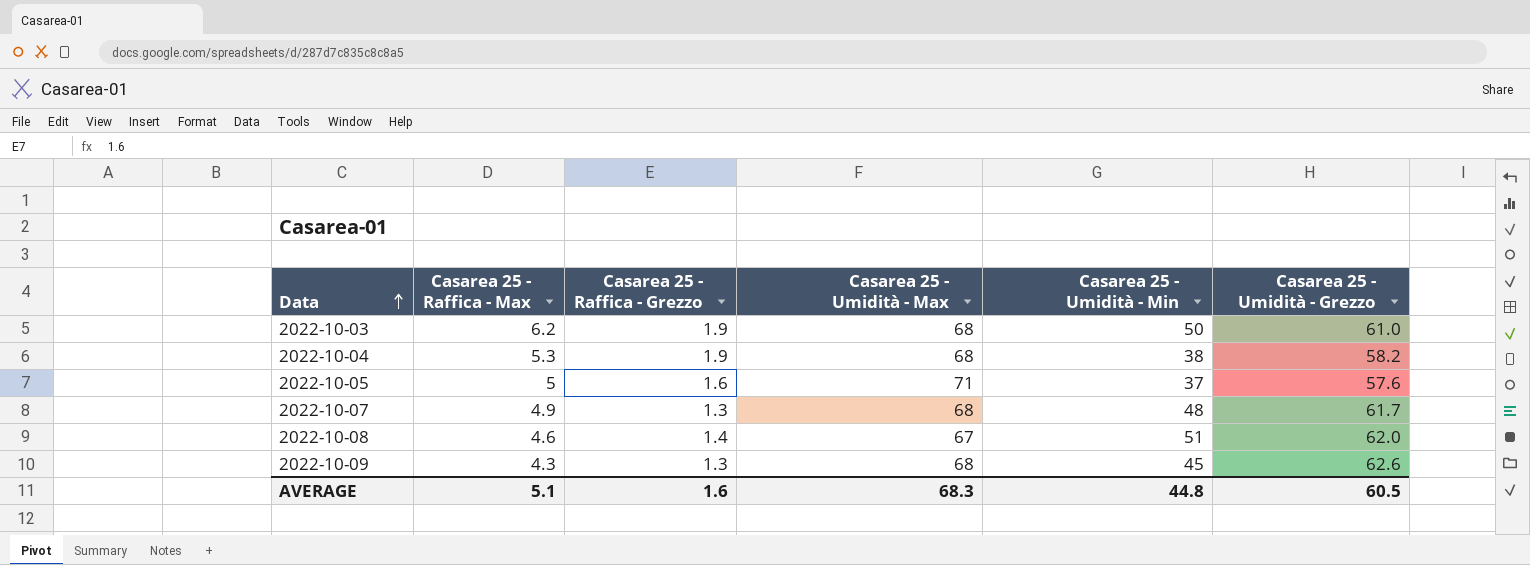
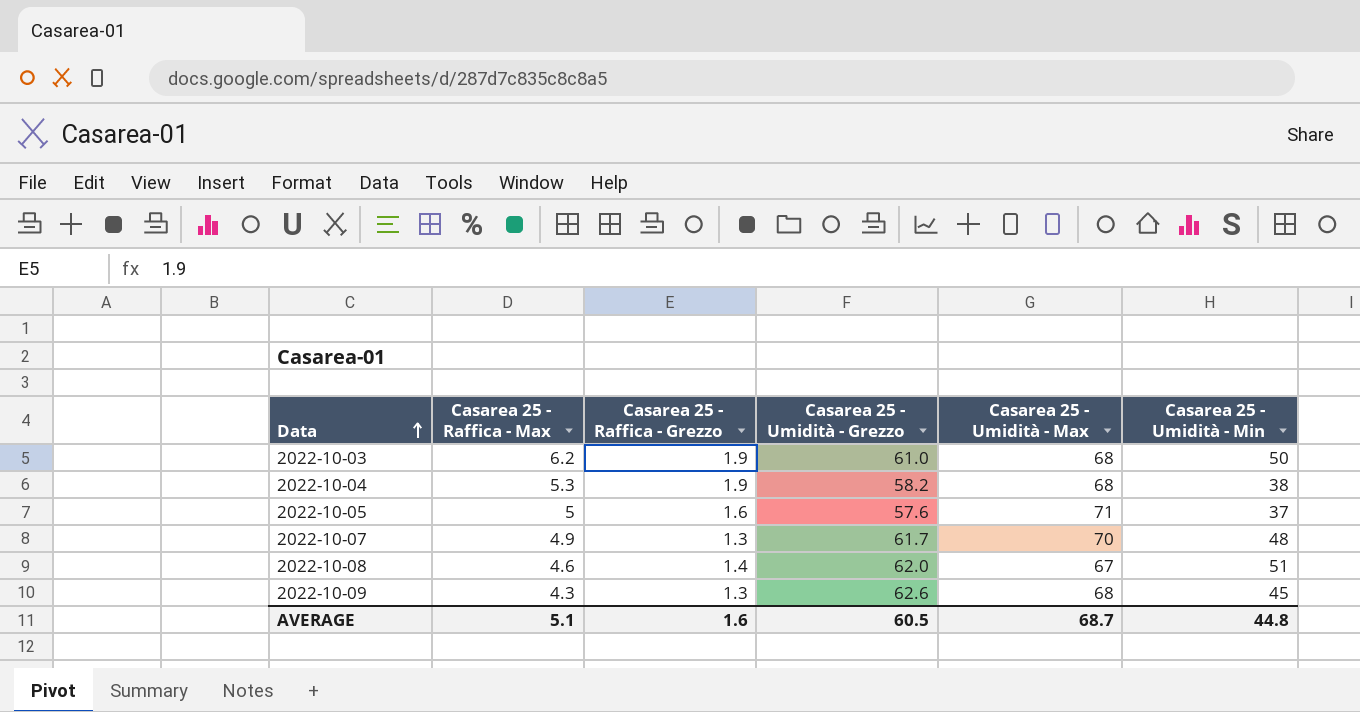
column Casarea 25 - Umidità - Grezzo | position: 6 -> 4
2022-10-07 | Casarea 25 - Umidità - Max: 68 -> 70
AVERAGE | Casarea 25 - Umidità - Max: 68.3 -> 68.7

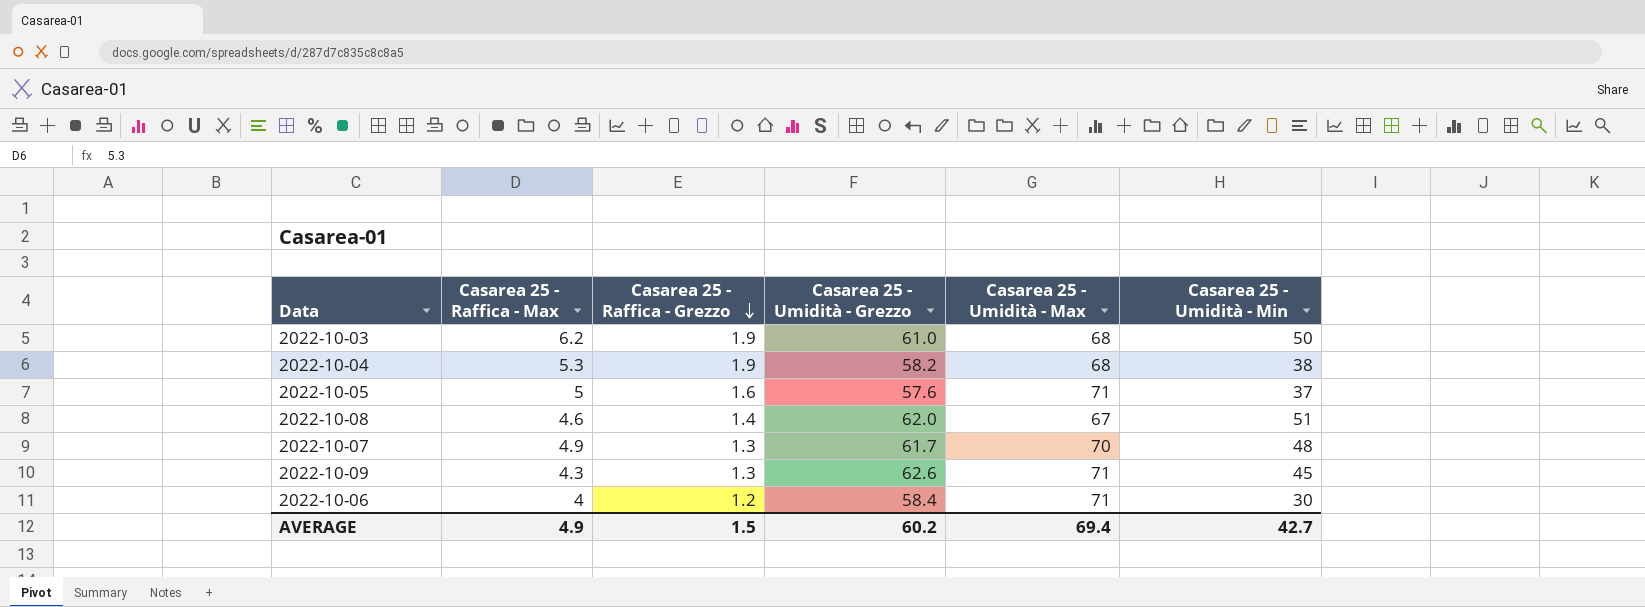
row order: Data ascending -> Casarea 25 - Raffica - Grezzo descending
2022-10-09 | Casarea 25 - Umidità - Max: 68 -> 71
row 2022-10-06: none -> 4 | 1.2 | 58.4 | 71 | 30
AVERAGE | Casarea 25 - Raffica - Max: 5.1 -> 4.9
AVERAGE | Casarea 25 - Raffica - Grezzo: 1.6 -> 1.5
AVERAGE | Casarea 25 - Umidità - Grezzo: 60.5 -> 60.2
AVERAGE | Casarea 25 - Umidità - Max: 68.7 -> 69.4
AVERAGE | Casarea 25 - Umidità - Min: 44.8 -> 42.7

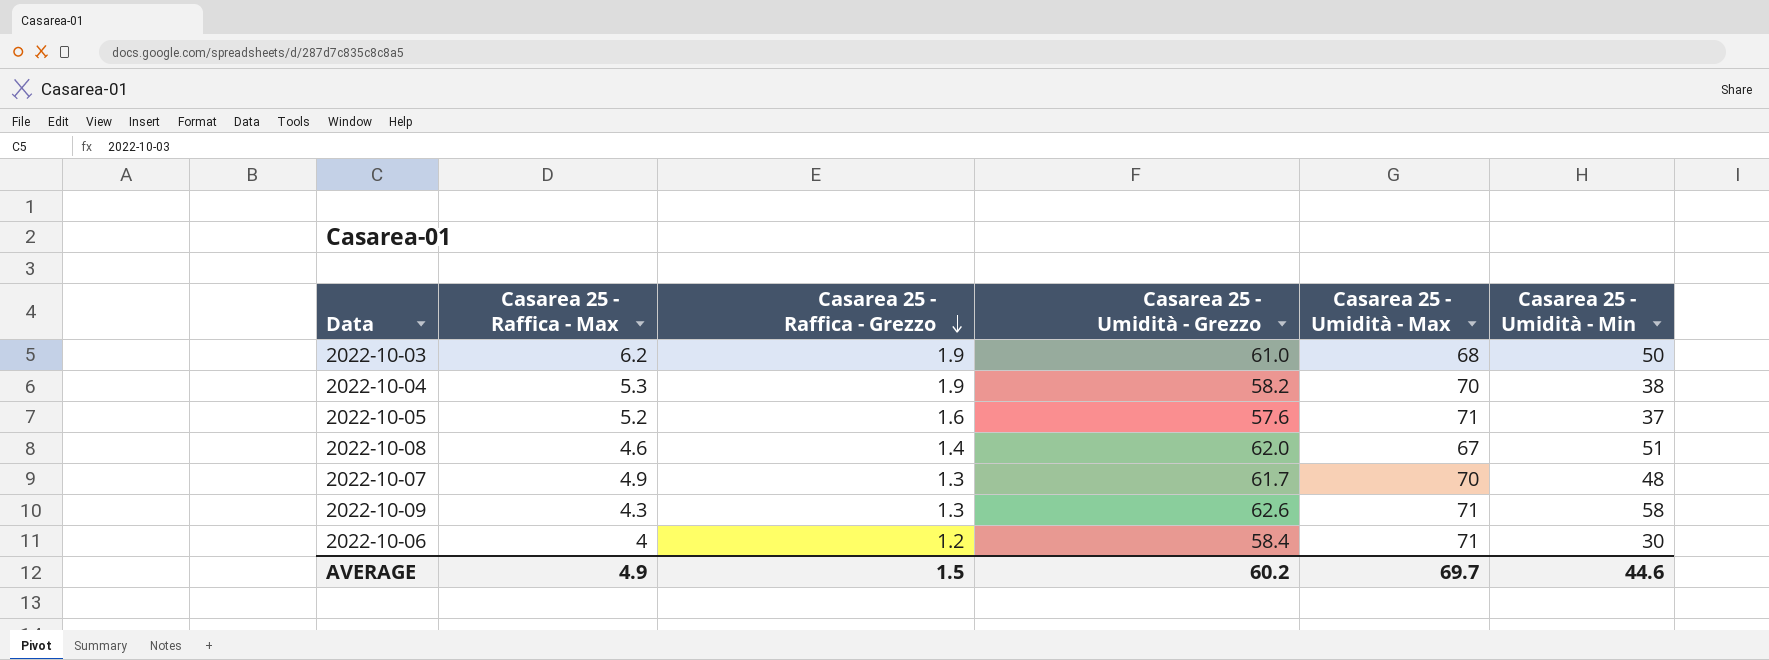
2022-10-04 | Casarea 25 - Umidità - Max: 68 -> 70
2022-10-05 | Casarea 25 - Raffica - Max: 5 -> 5.2
2022-10-09 | Casarea 25 - Umidità - Min: 45 -> 58
AVERAGE | Casarea 25 - Umidità - Max: 69.4 -> 69.7
AVERAGE | Casarea 25 - Umidità - Min: 42.7 -> 44.6

